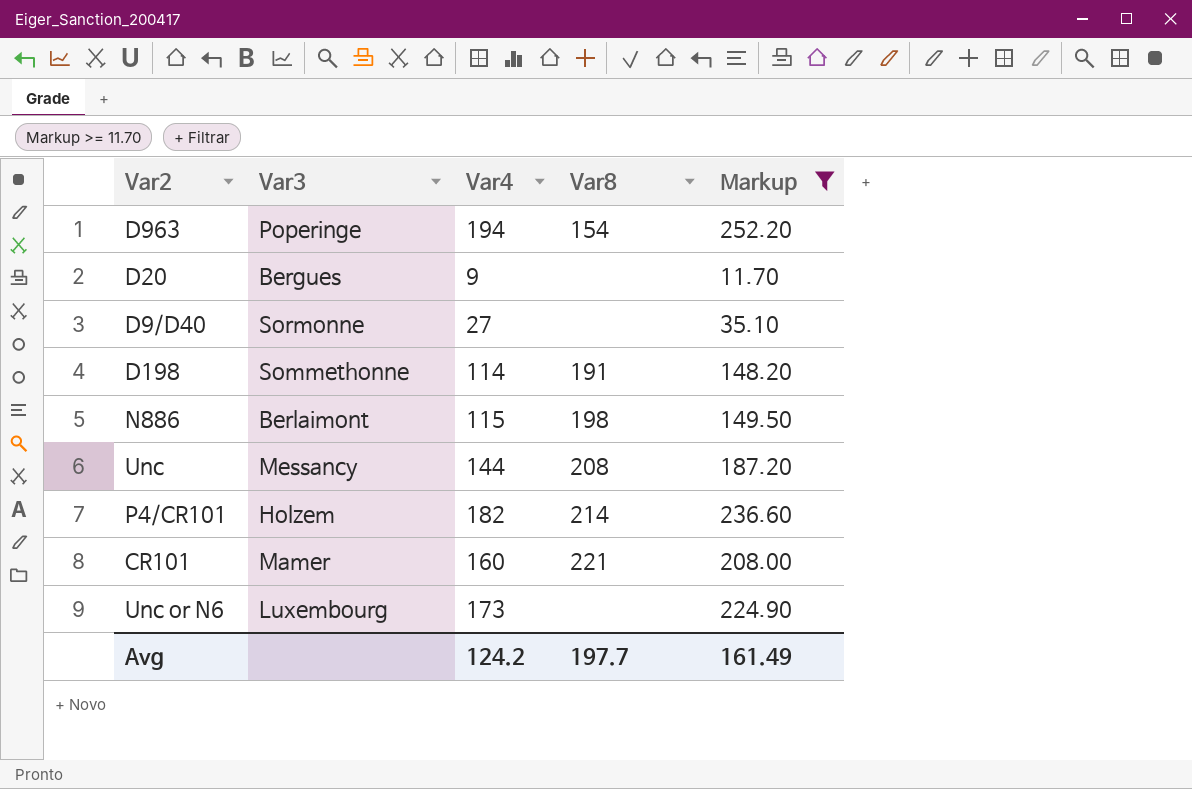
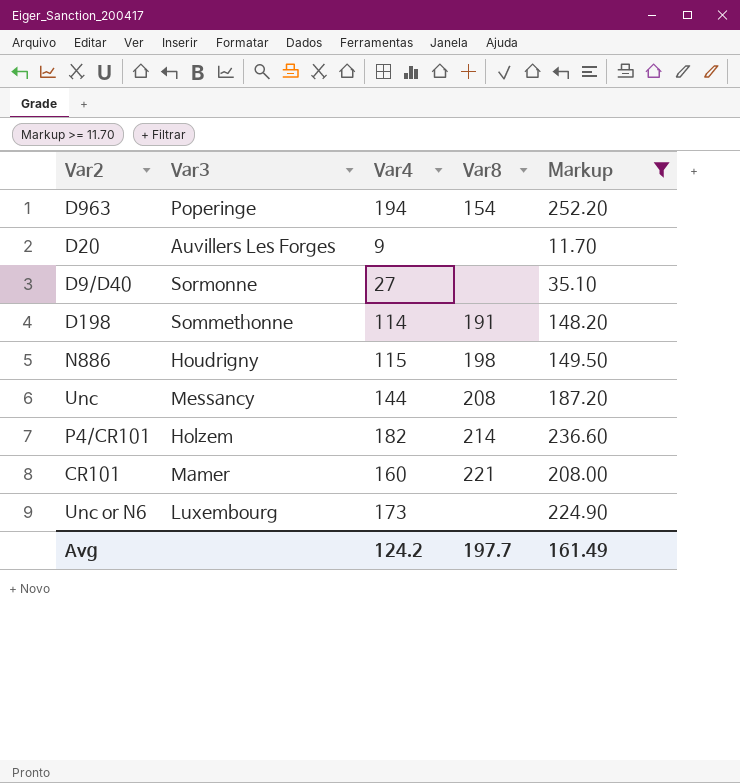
D20 | Var3: Bergues -> Auvillers Les Forges
N886 | Var3: Berlaimont -> Houdrigny

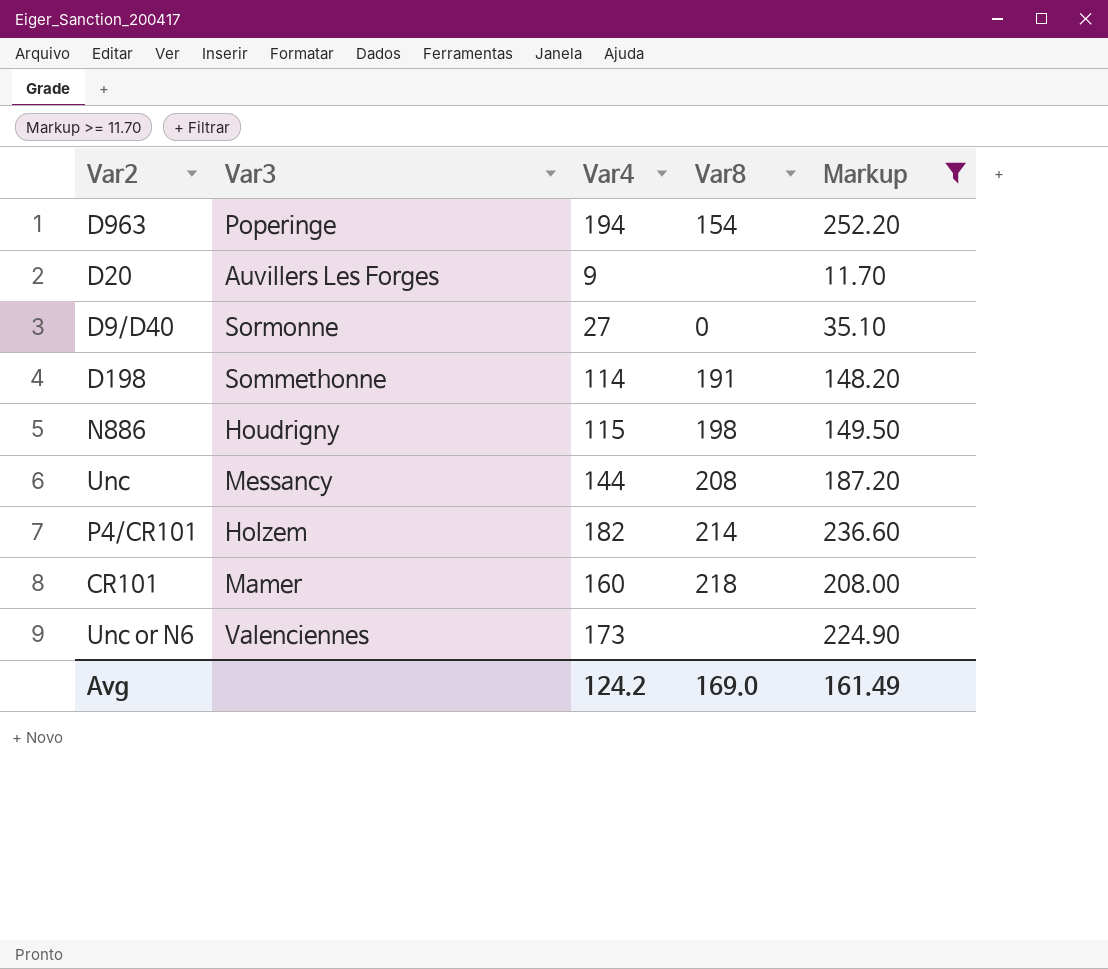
D9/D40 | Var8: none -> 0
CR101 | Var8: 221 -> 218
Unc or N6 | Var3: Luxembourg -> Valenciennes
Avg | Var8: 197.7 -> 169.0

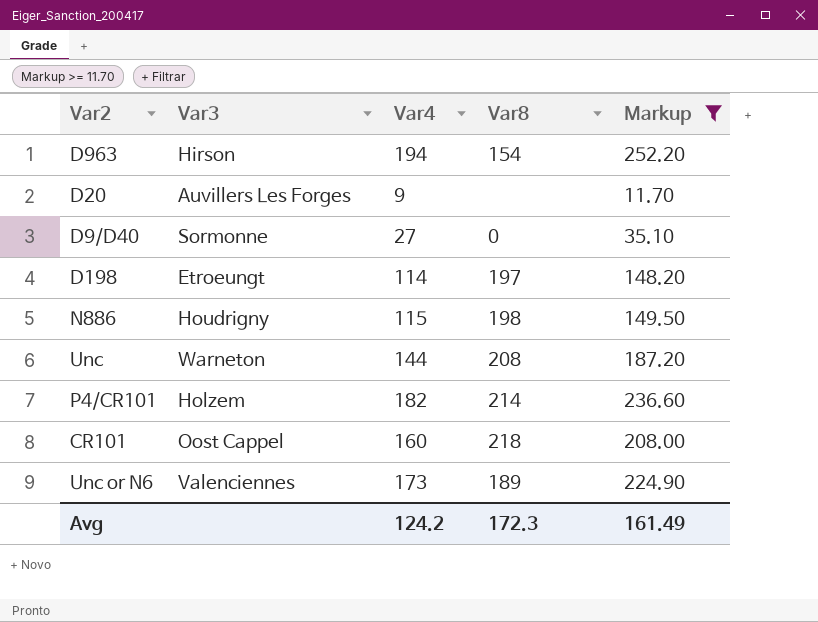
D963 | Var3: Poperinge -> Hirson
D198 | Var3: Sommethonne -> Etroeungt
D198 | Var8: 191 -> 197
Unc | Var3: Messancy -> Warneton
CR101 | Var3: Mamer -> Oost Cappel
Unc or N6 | Var8: none -> 189
Avg | Var8: 169.0 -> 172.3

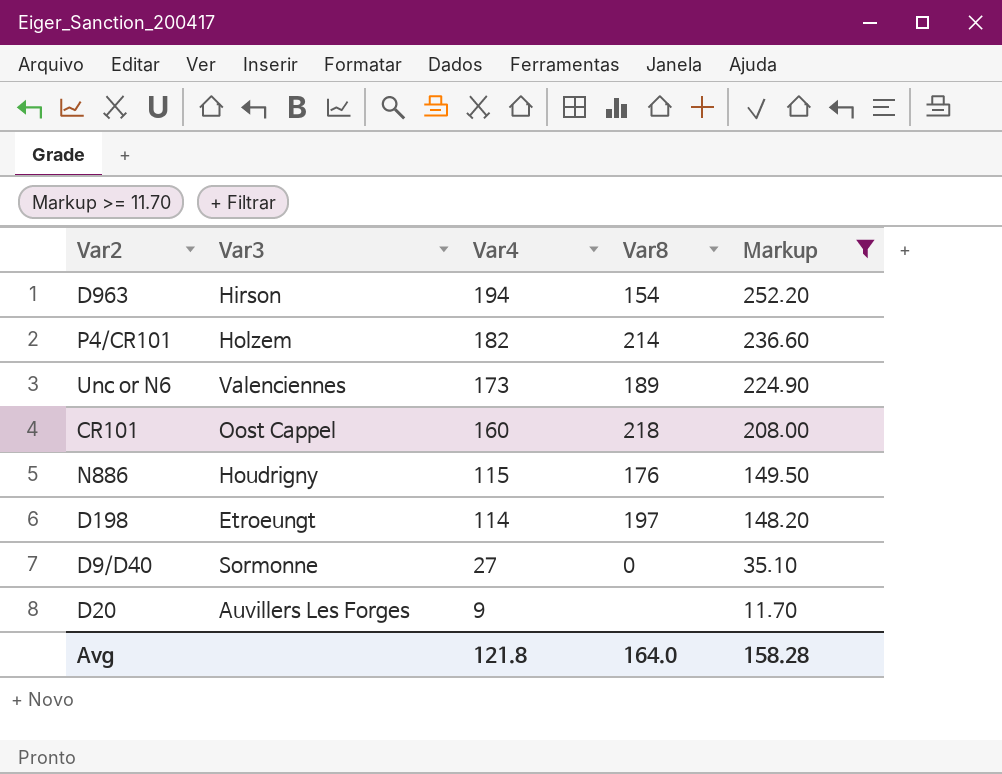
row order: none -> Var4 descending
row Unc: Warneton | 144 | 208 | 187.20 -> none
N886 | Var8: 198 -> 176
Avg | Var4: 124.2 -> 121.8
Avg | Var8: 172.3 -> 164.0
Avg | Markup: 161.49 -> 158.28

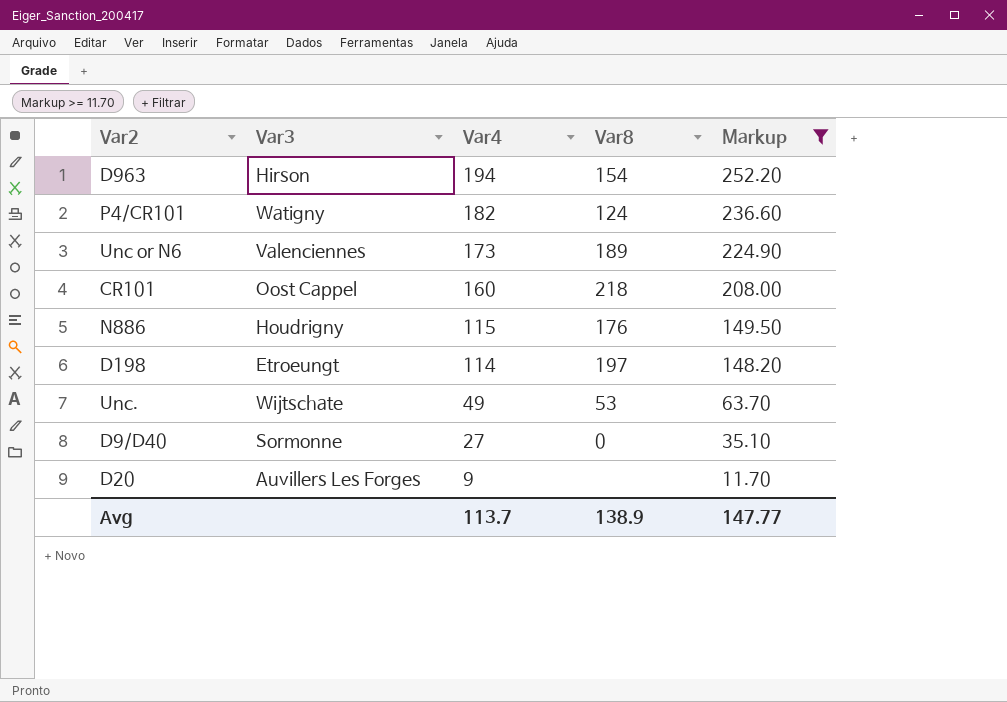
P4/CR101 | Var3: Holzem -> Watigny
P4/CR101 | Var8: 214 -> 124
row Unc.: none -> Wijtschate | 49 | 53 | 63.70
Avg | Var4: 121.8 -> 113.7
Avg | Var8: 164.0 -> 138.9
Avg | Markup: 158.28 -> 147.77

